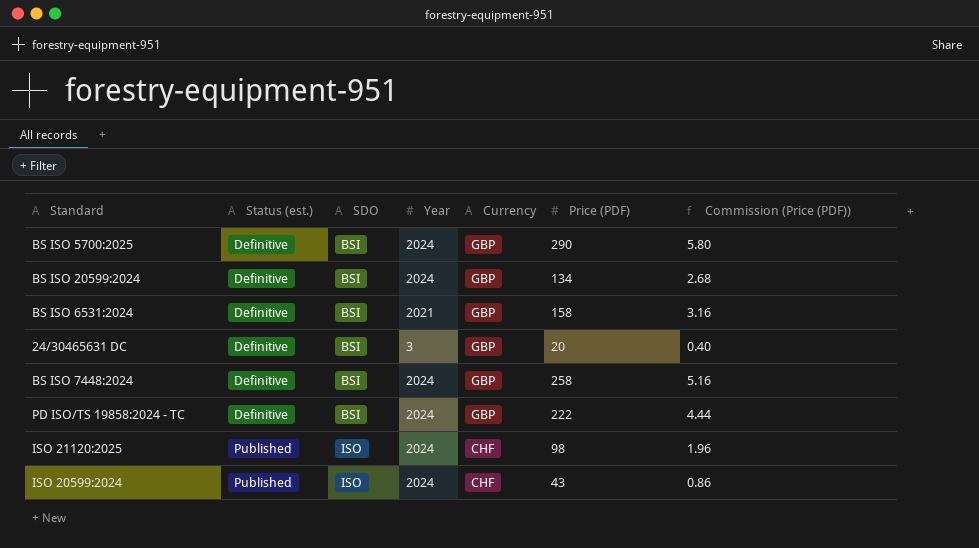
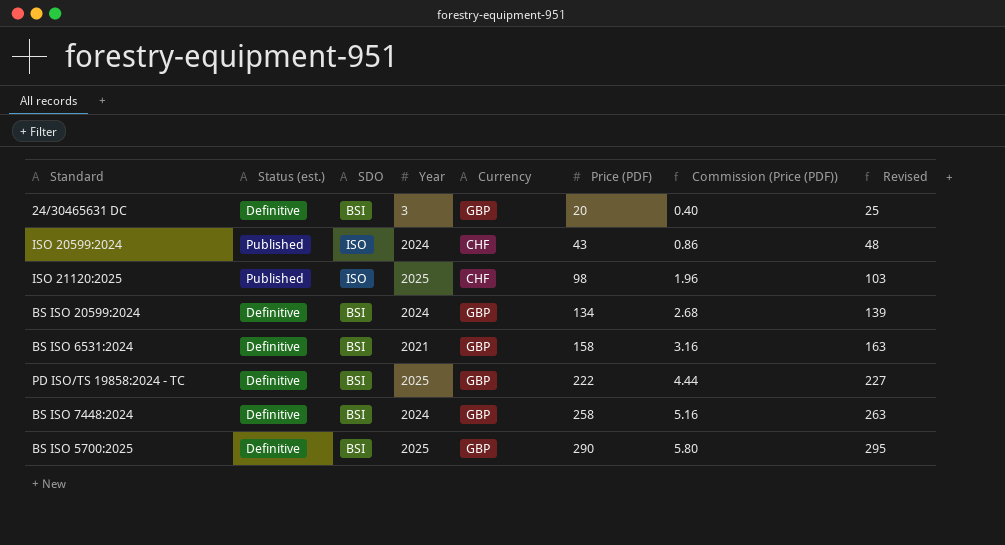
row order: Status (est.) ascending -> Price (PDF) ascending
column Revised | formula: none -> [Price (PDF)] + 5
ISO 21120:2025 | Year: 2024 -> 2025
PD ISO/TS 19858:2024 - TC | Year: 2024 -> 2025
BS ISO 5700:2025 | Year: 2024 -> 2025

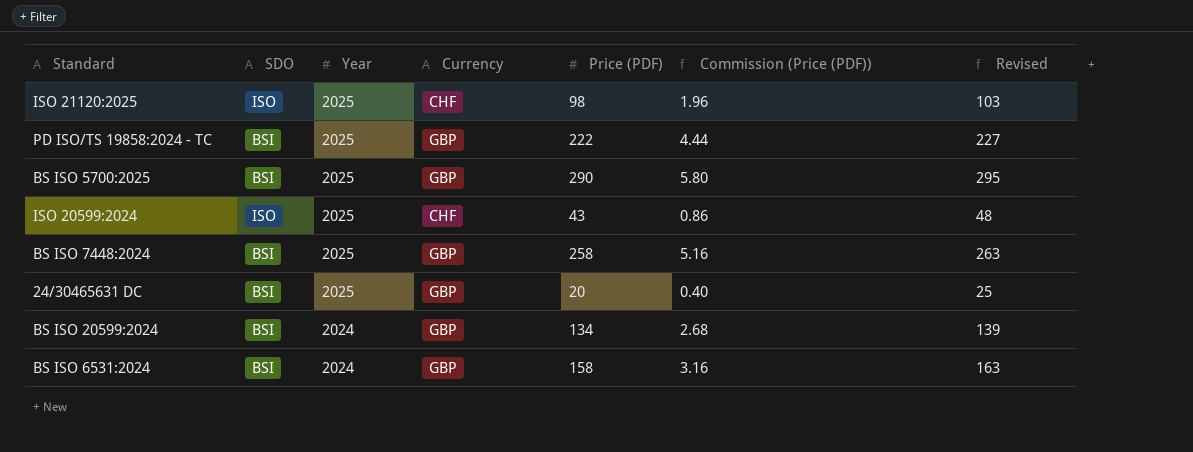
row order: Price (PDF) ascending -> Year descending
column Status (est.) | position: 2 -> none
ISO 20599:2024 | Year: 2024 -> 2025
BS ISO 7448:2024 | Year: 2024 -> 2025
24/30465631 DC | Year: 3 -> 2025
BS ISO 6531:2024 | Year: 2021 -> 2024

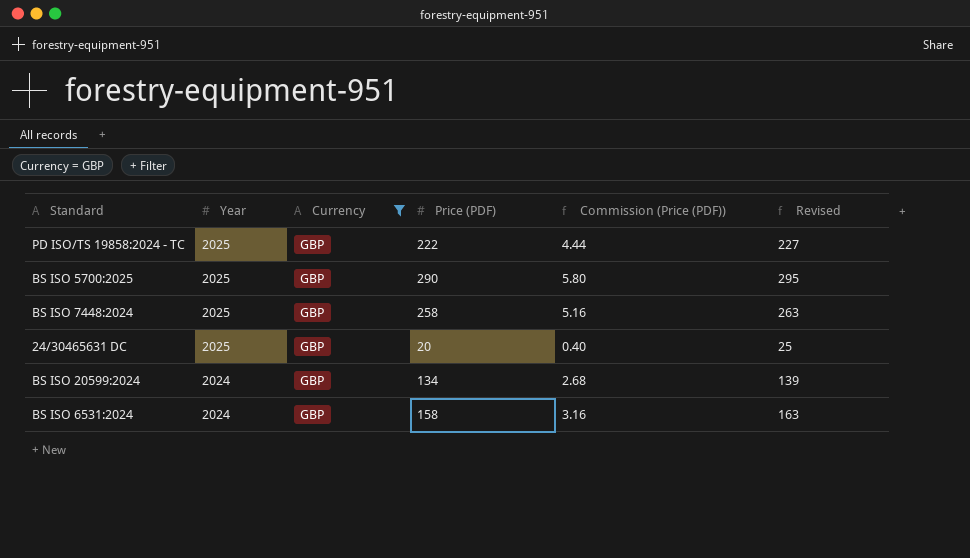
filter: none -> Currency = GBP
column SDO | position: 2 -> none

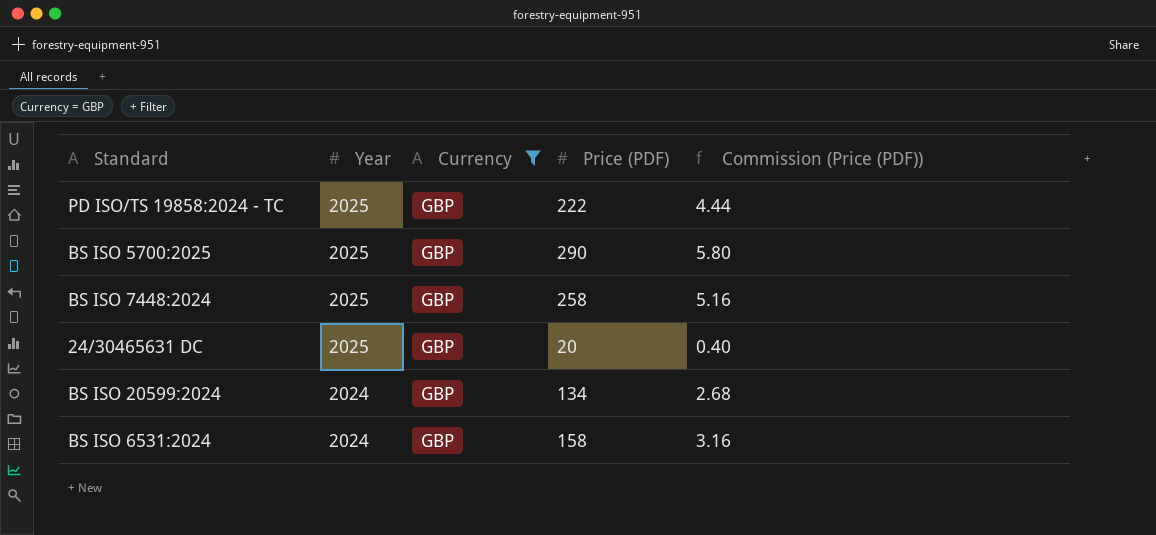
column Revised | formula: [Price (PDF)] + 5 -> none

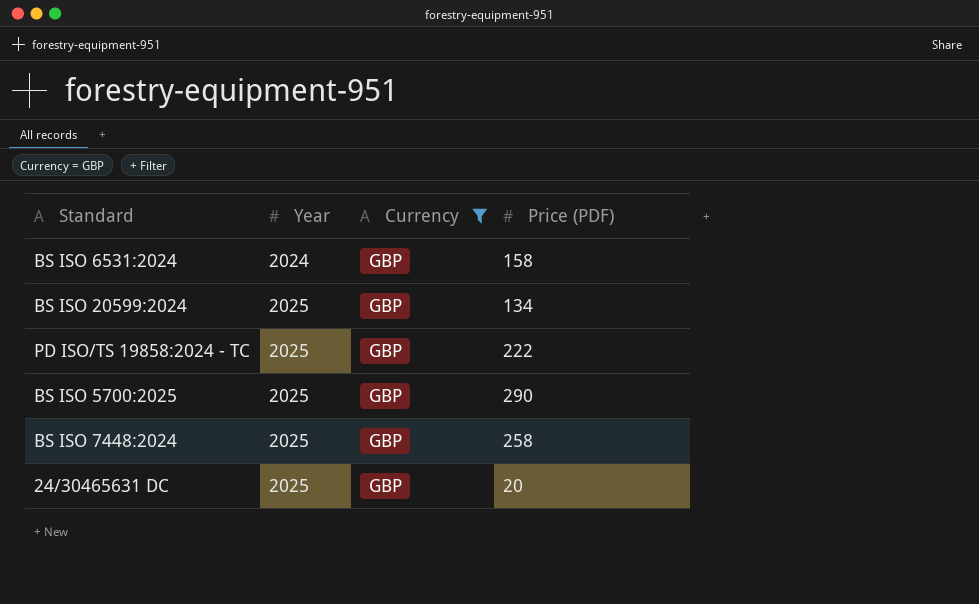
row order: Year descending -> Year ascending
column Commission (Price (PDF)) | formula: [Price (PDF)] * 0.02 -> none
BS ISO 20599:2024 | Year: 2024 -> 2025

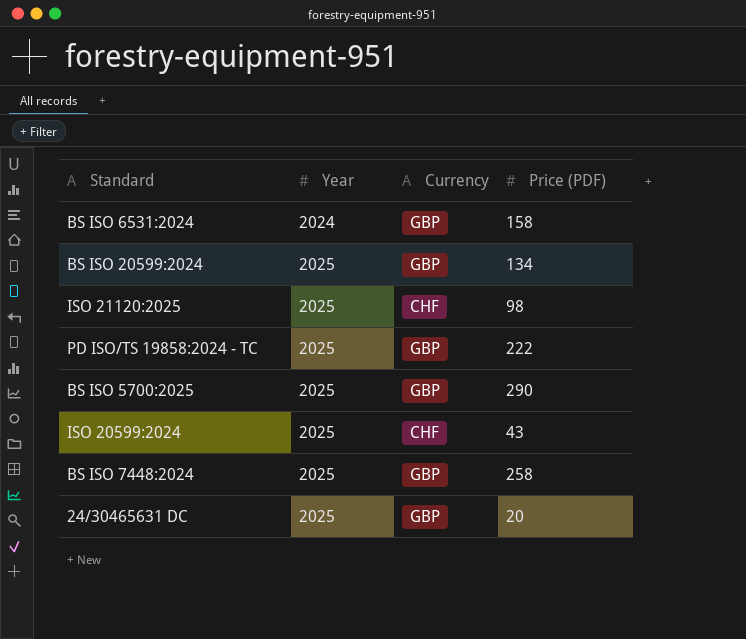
filter: Currency = GBP -> none

